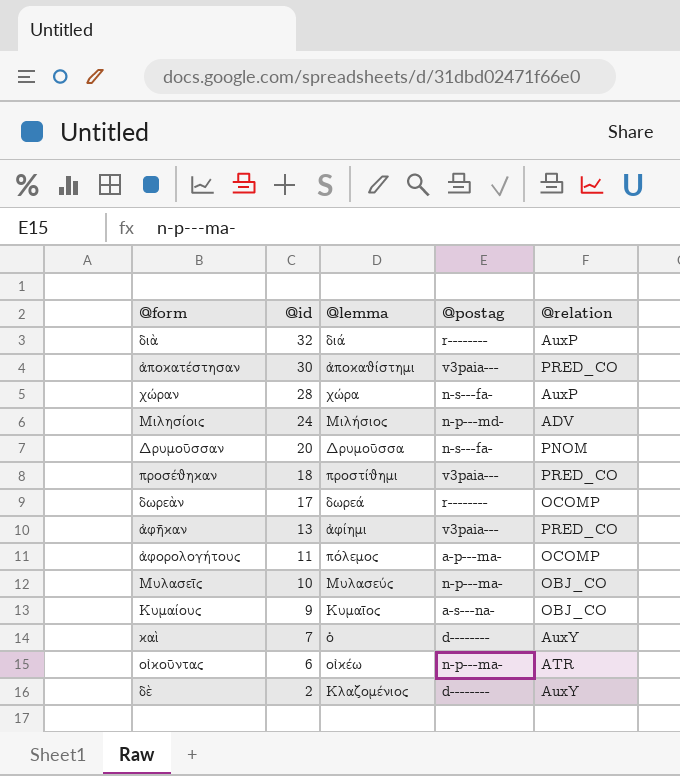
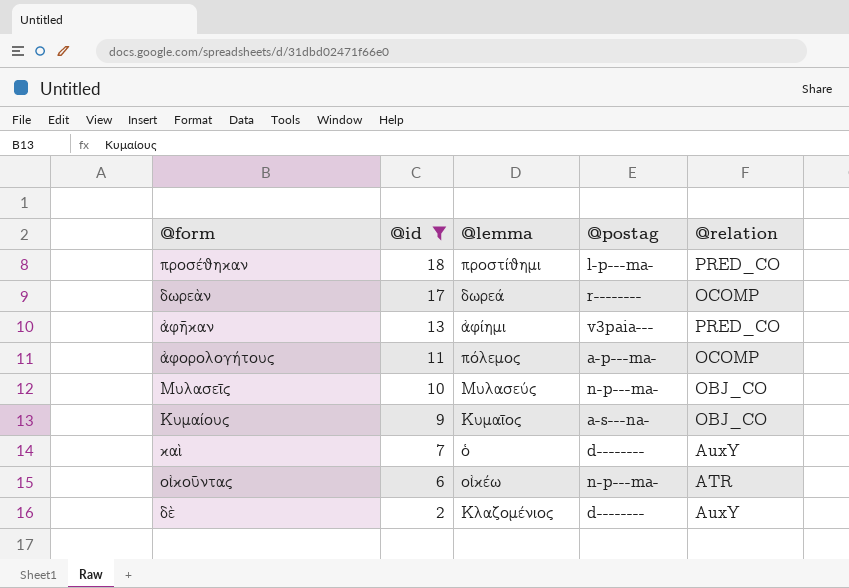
filter: none -> @id <= 18
προσέθηκαν | @postag: v3paia--- -> l-p---ma-

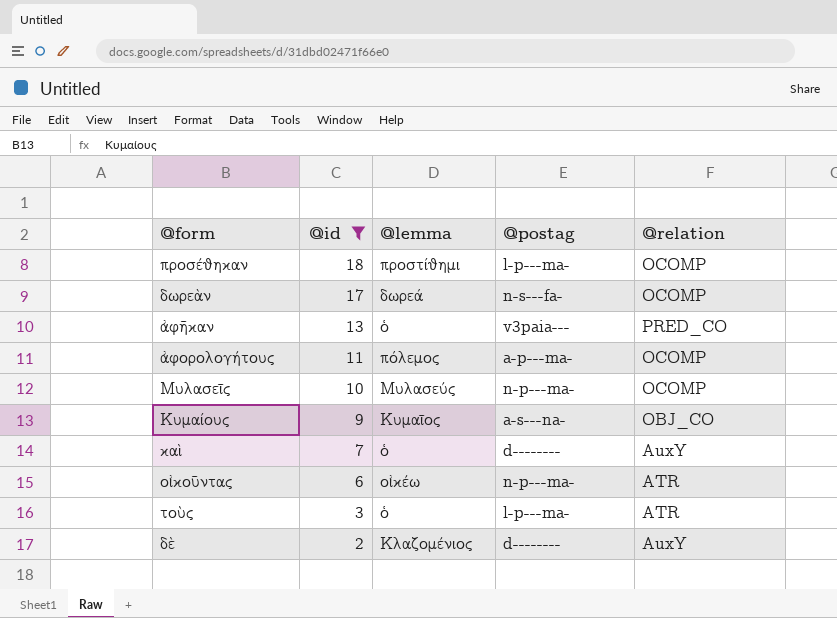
προσέθηκαν | @relation: PRED_CO -> OCOMP
δωρεὰν | @postag: r-------- -> n-s---fa-
ἀφῆκαν | @lemma: ἀφίημι -> ὁ
Μυλασεῖς | @relation: OBJ_CO -> OCOMP
row τοὺς: none -> 3 | ὁ | l-p---ma- | ATR

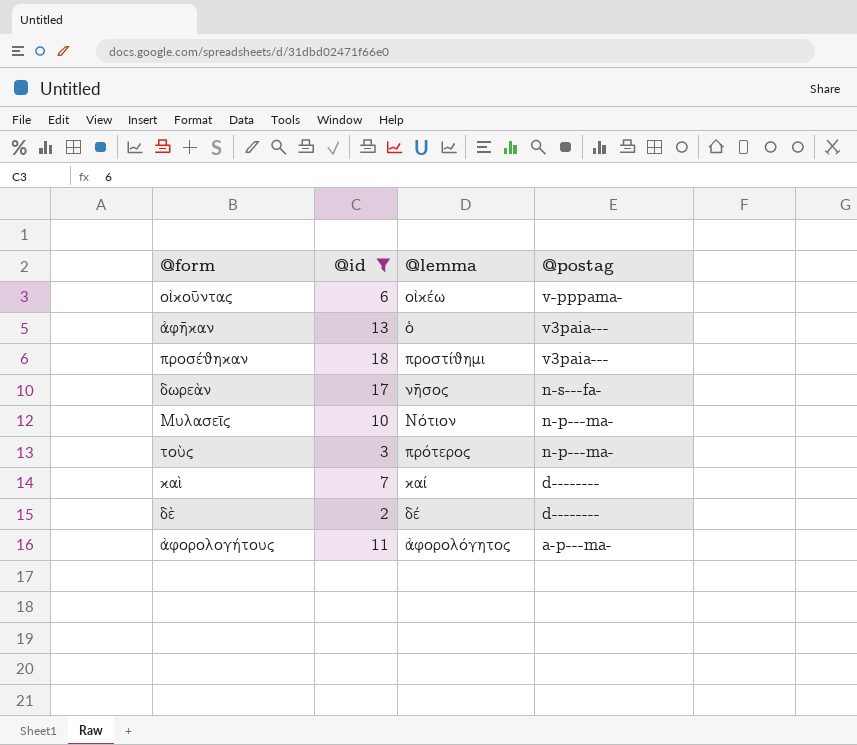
row order: @id descending -> @postag descending
column @relation | position: 5 -> none
row Κυμαίους: 9 | Κυμαῖος | a-s---na- | OBJ_CO -> none
οἰκοῦντας | @postag: n-p---ma- -> v-pppama-
προσέθηκαν | @postag: l-p---ma- -> v3paia---
δωρεὰν | @lemma: δωρεά -> νῆσος
Μυλασεῖς | @lemma: Μυλασεύς -> Νότιον
τοὺς | @lemma: ὁ -> πρότερος
τοὺς | @postag: l-p---ma- -> n-p---ma-
καὶ | @lemma: ὁ -> καί
δὲ | @lemma: Κλαζομένιος -> δέ
ἀφορολογήτους | @lemma: πόλεμος -> ἀφορολόγητος

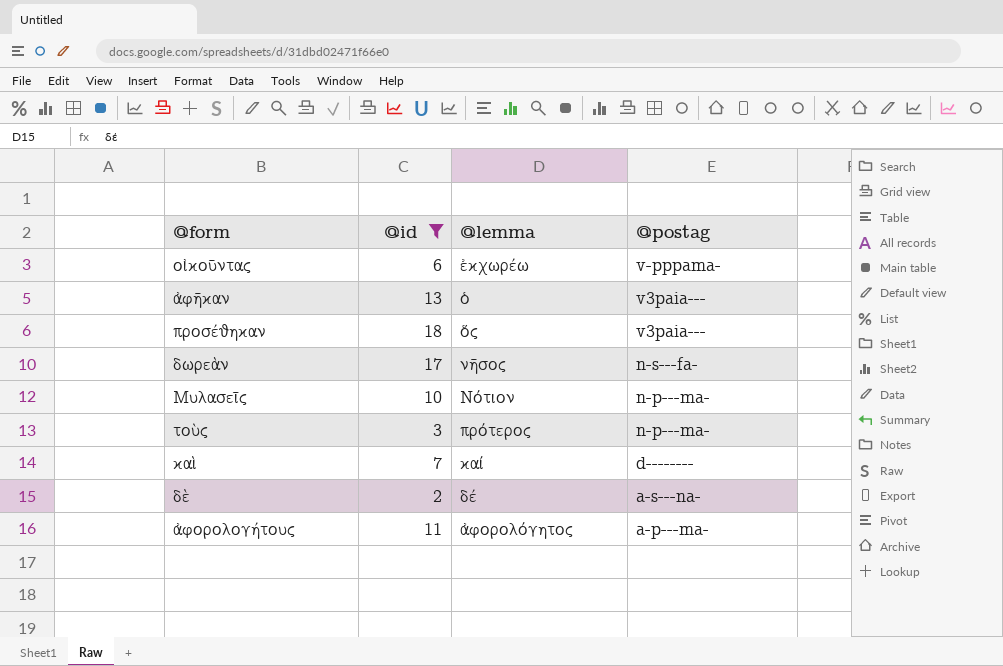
οἰκοῦντας | @lemma: οἰκέω -> ἐκχωρέω
προσέθηκαν | @lemma: προστίθημι -> ὅς
δὲ | @postag: d-------- -> a-s---na-

